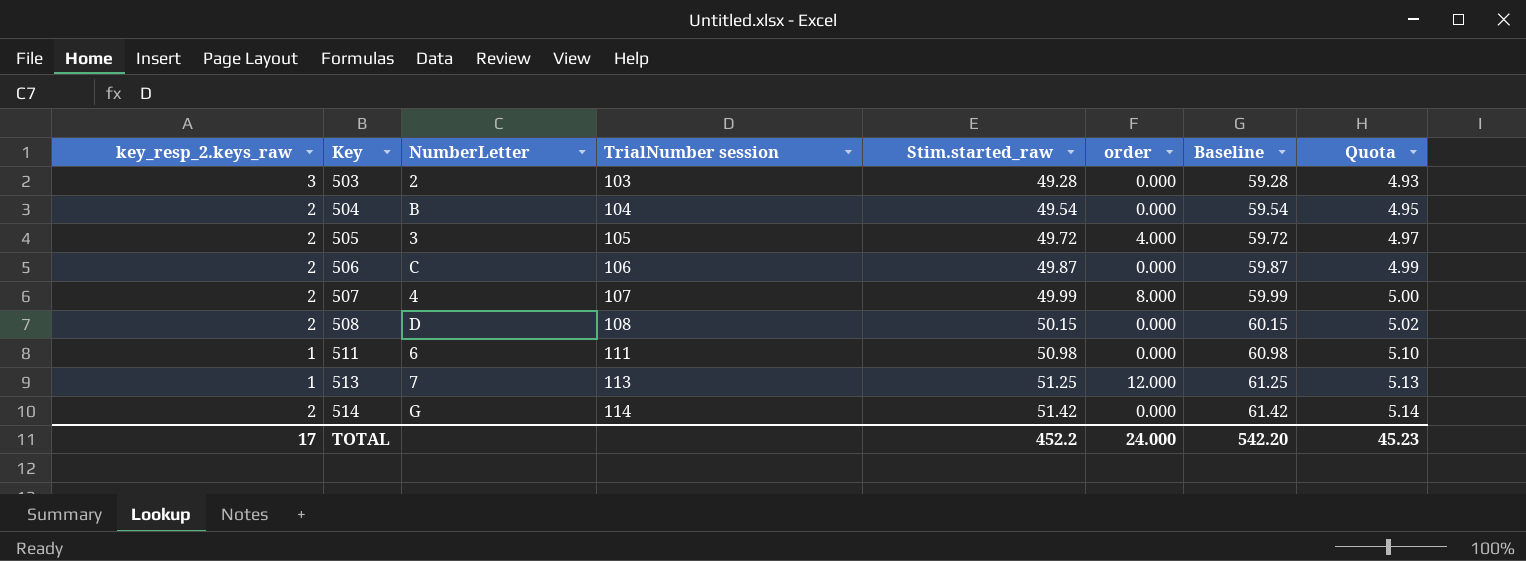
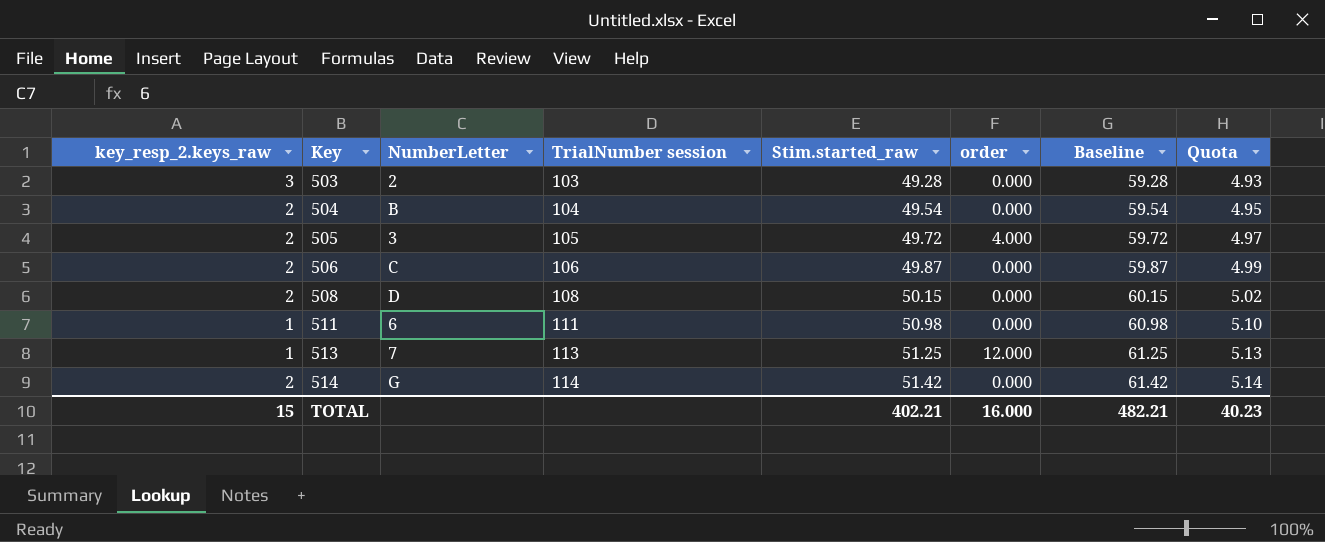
row 507: 2 | 4 | 107 | 49.99 | 8.000 | 59.99 | 5.00 -> none
TOTAL | key_resp_2.keys_raw: 17 -> 15
TOTAL | Stim.started_raw: 452.2 -> 402.21
TOTAL | order: 24.000 -> 16.000
TOTAL | Baseline: 542.20 -> 482.21
TOTAL | Quota: 45.23 -> 40.23

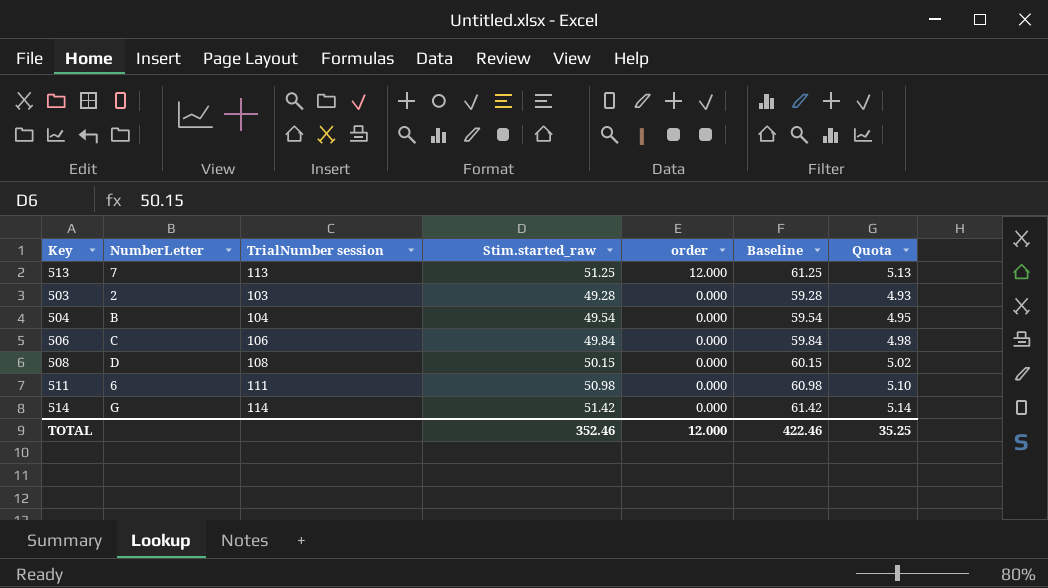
row order: Key ascending -> order descending
column key_resp_2.keys_raw | position: 1 -> none
row 505: 2 | 3 | 105 | 49.72 | 4.000 | 59.72 | 4.97 -> none
506 | Stim.started_raw: 49.87 -> 49.84
506 | Baseline: 59.87 -> 59.84
506 | Quota: 4.99 -> 4.98
TOTAL | Stim.started_raw: 402.21 -> 352.46
TOTAL | order: 16.000 -> 12.000
TOTAL | Baseline: 482.21 -> 422.46
TOTAL | Quota: 40.23 -> 35.25

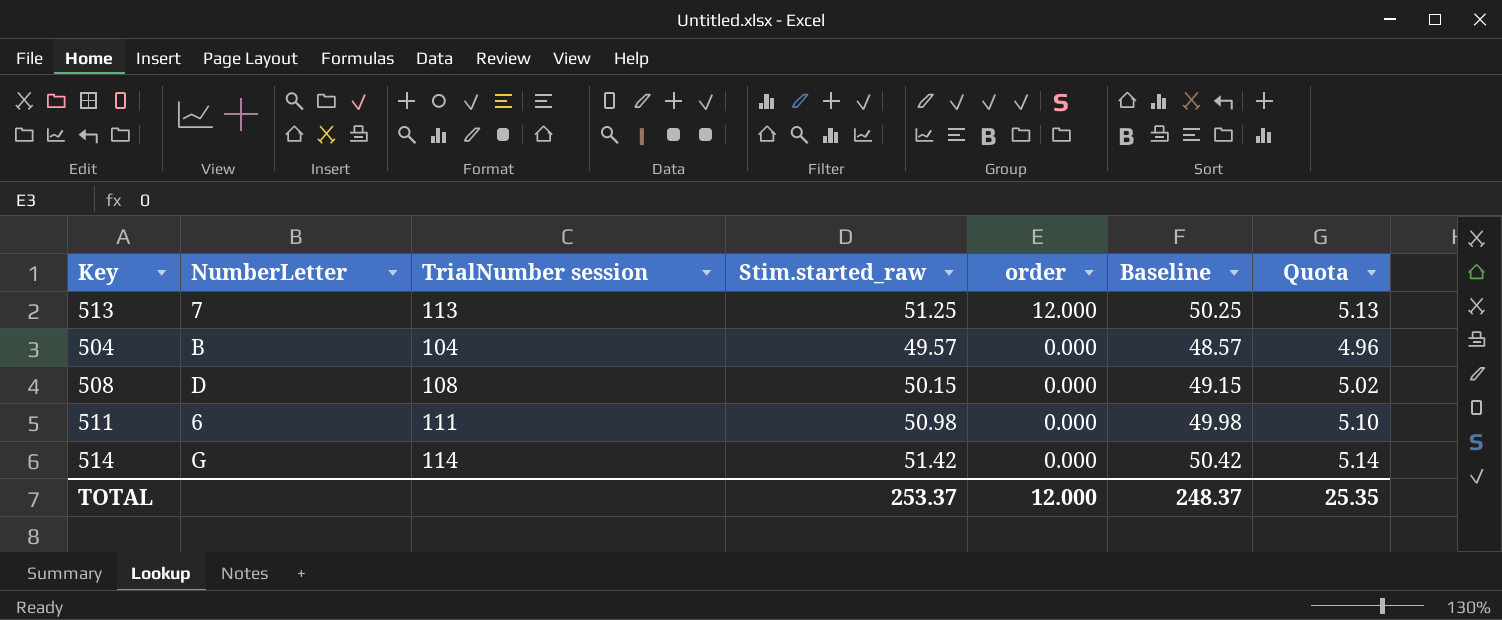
column Baseline | formula: [Stim.started_raw] + 10 -> [Stim.started_raw] - 1
row 503: 2 | 103 | 49.28 | 0.000 | 59.28 | 4.93 -> none
row 506: C | 106 | 49.84 | 0.000 | 59.84 | 4.98 -> none
504 | Stim.started_raw: 49.54 -> 49.57
504 | Quota: 4.95 -> 4.96
TOTAL | Stim.started_raw: 352.46 -> 253.37
TOTAL | Baseline: 422.46 -> 248.37
TOTAL | Quota: 35.25 -> 25.35

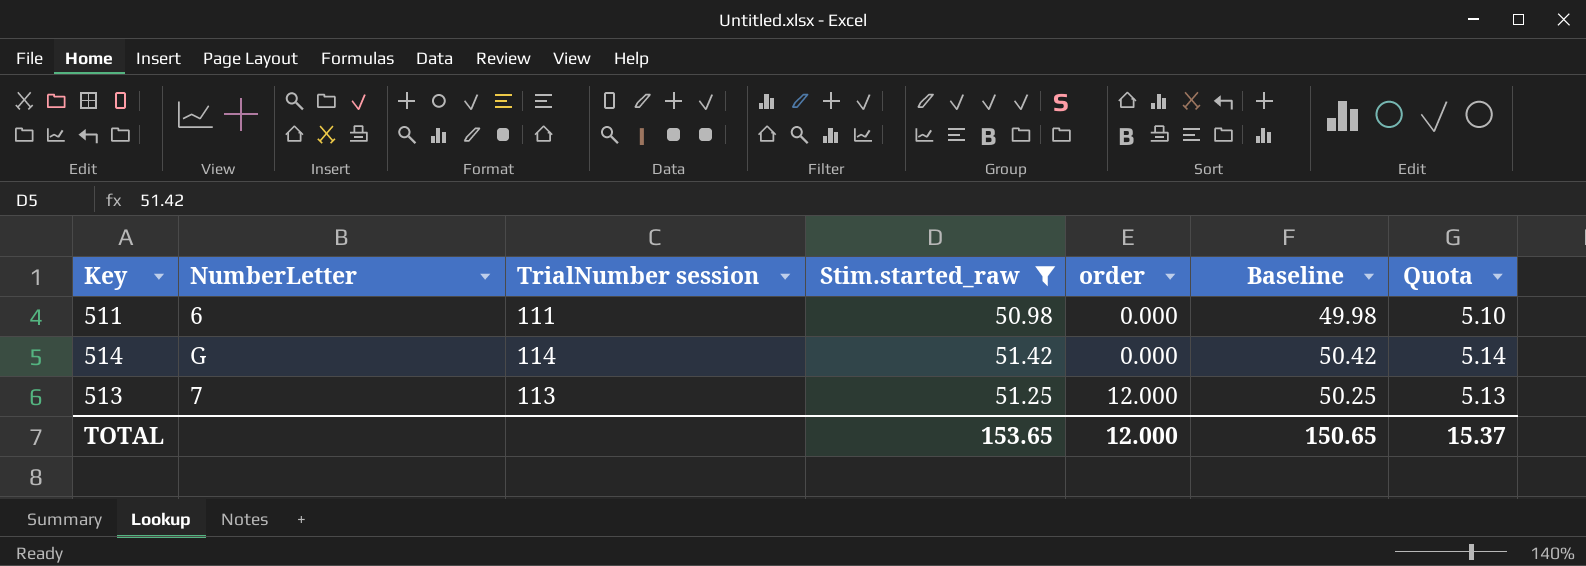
filter: none -> Stim.started_raw >= 50.98
row order: order descending -> order ascending
TOTAL | Stim.started_raw: 253.37 -> 153.65
TOTAL | Baseline: 248.37 -> 150.65
TOTAL | Quota: 25.35 -> 15.37

